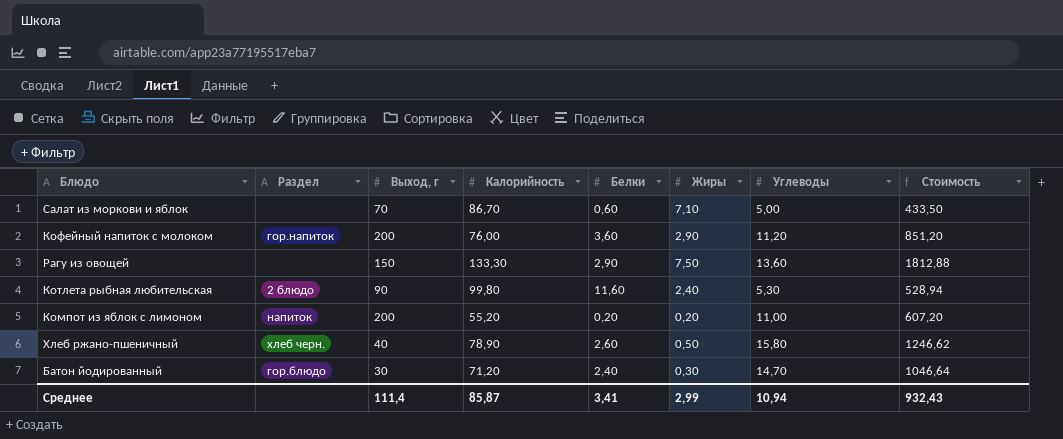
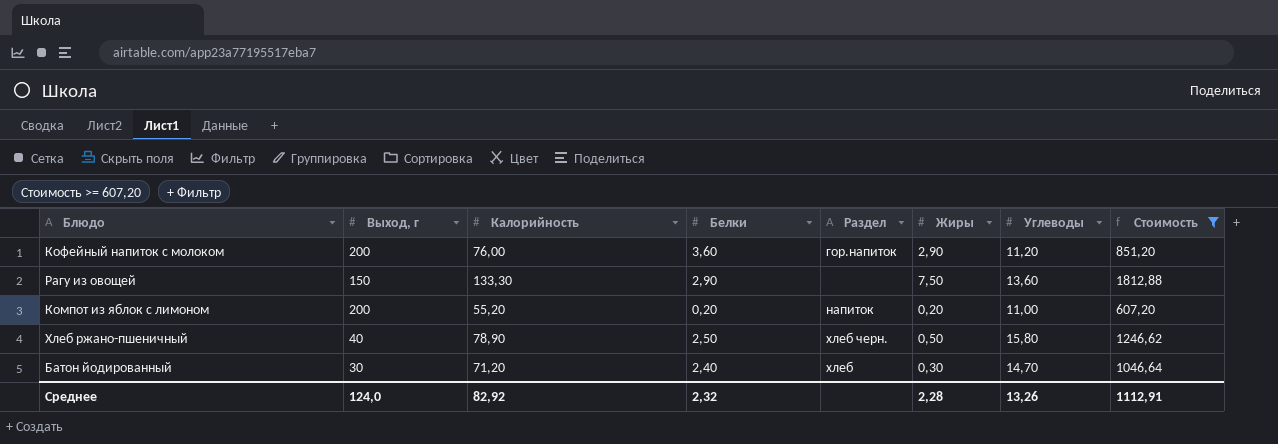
filter: none -> Стоимость >= 607,20
column Раздел | position: 2 -> 5
Хлеб ржано-пшеничный | Белки: 2,60 -> 2,50
Батон йодированный | Раздел: гор.блюдо -> хлеб
Среднее | Выход, г: 111,4 -> 124,0
Среднее | Калорийность: 85,87 -> 82,92
Среднее | Белки: 3,41 -> 2,32
Среднее | Жиры: 2,99 -> 2,28
Среднее | Углеводы: 10,94 -> 13,26
Среднее | Стоимость: 932,43 -> 1112,91

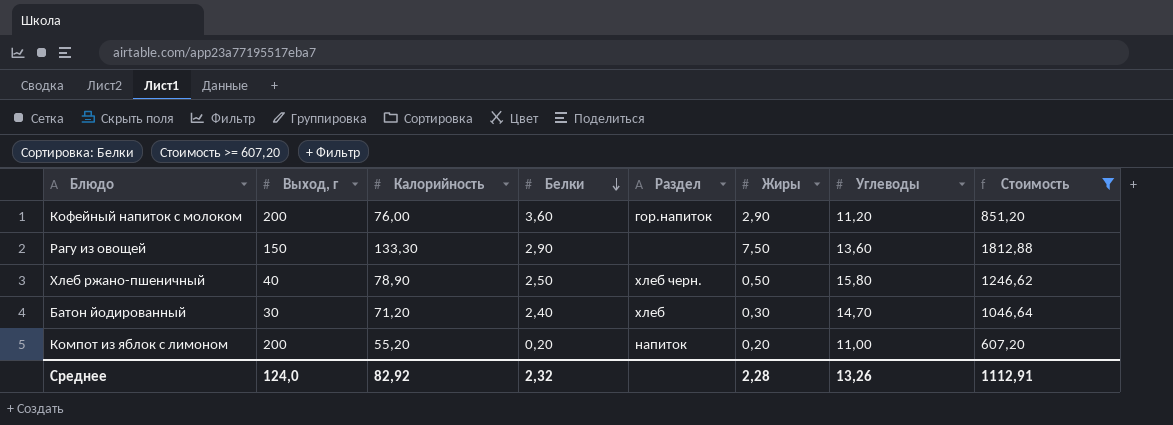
row order: none -> Белки descending

